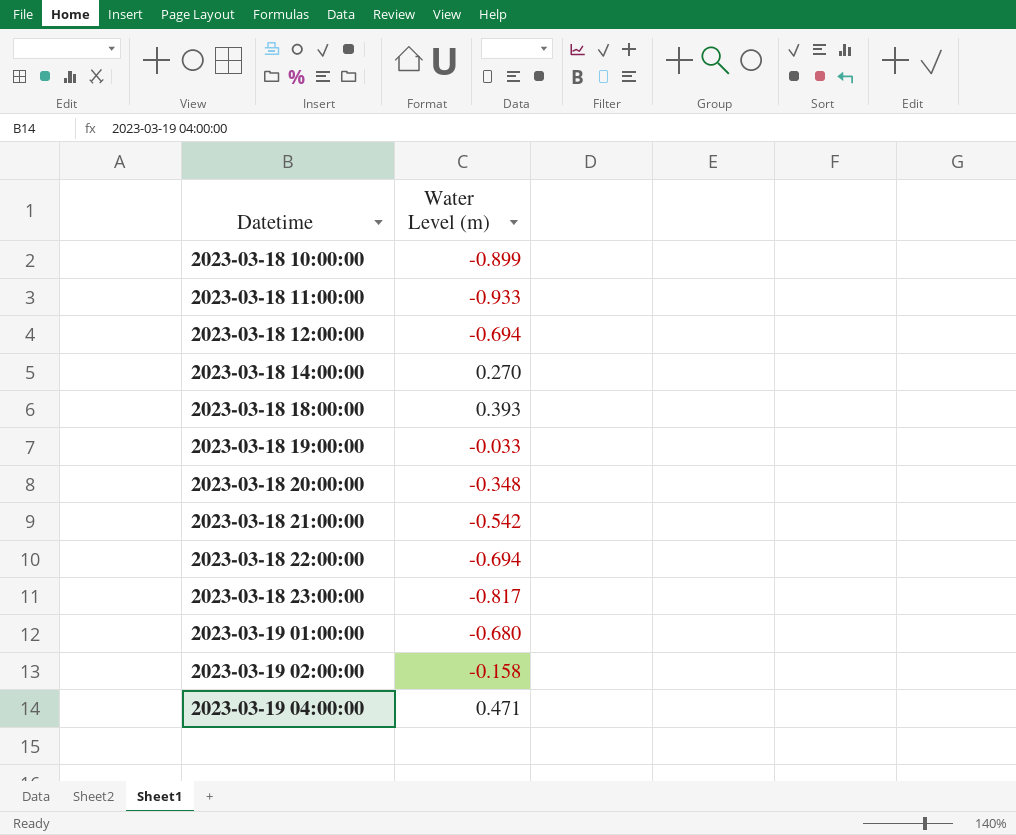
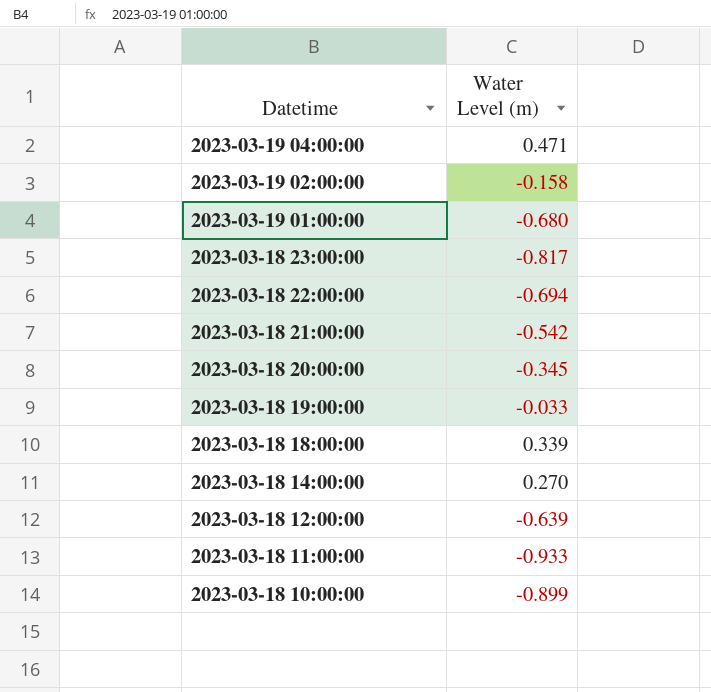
row order: Datetime ascending -> Datetime descending
2023-03-18 20:00:00 | Water Level (m): -0.348 -> -0.345
2023-03-18 18:00:00 | Water Level (m): 0.393 -> 0.339
2023-03-18 12:00:00 | Water Level (m): -0.694 -> -0.639

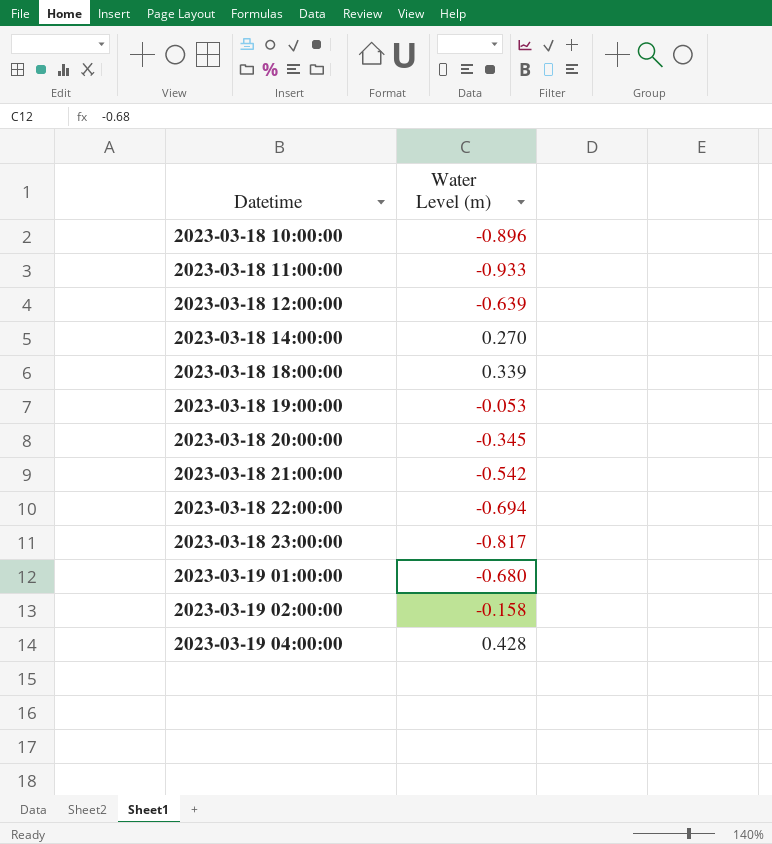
row order: Datetime descending -> Datetime ascending
2023-03-18 10:00:00 | Water Level (m): -0.899 -> -0.896
2023-03-18 19:00:00 | Water Level (m): -0.033 -> -0.053
2023-03-19 04:00:00 | Water Level (m): 0.471 -> 0.428

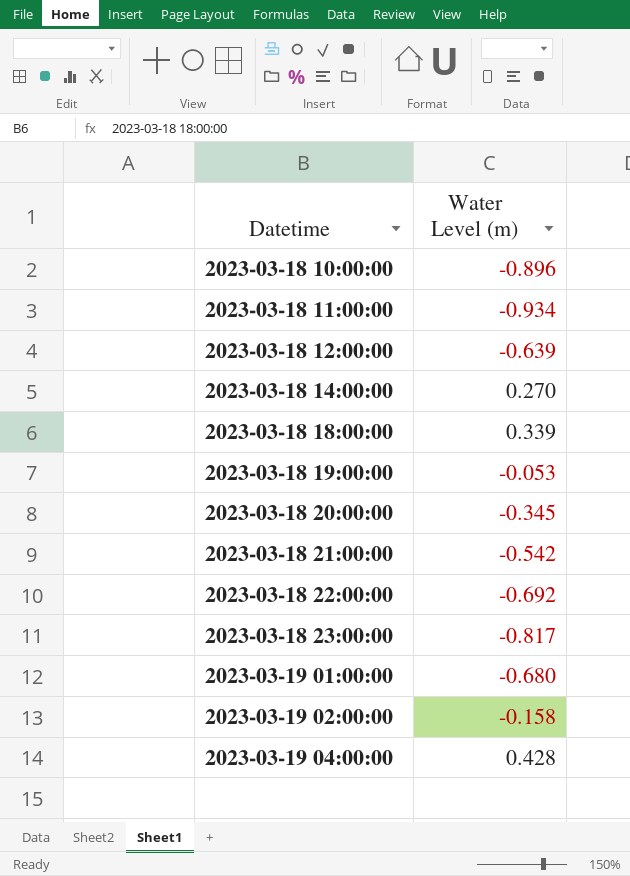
2023-03-18 11:00:00 | Water Level (m): -0.933 -> -0.934
2023-03-18 22:00:00 | Water Level (m): -0.694 -> -0.692

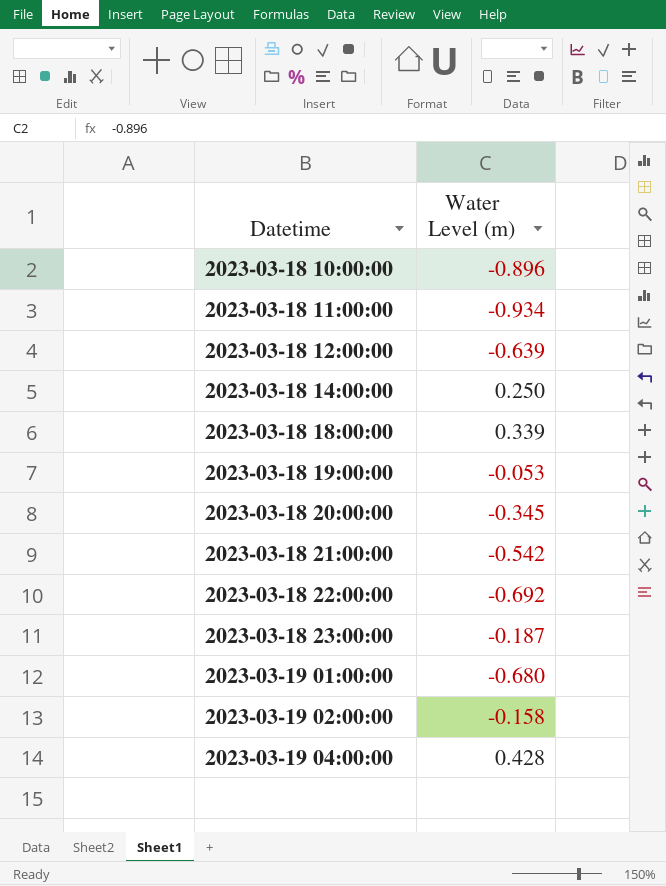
2023-03-18 14:00:00 | Water Level (m): 0.270 -> 0.250
2023-03-18 23:00:00 | Water Level (m): -0.817 -> -0.187

